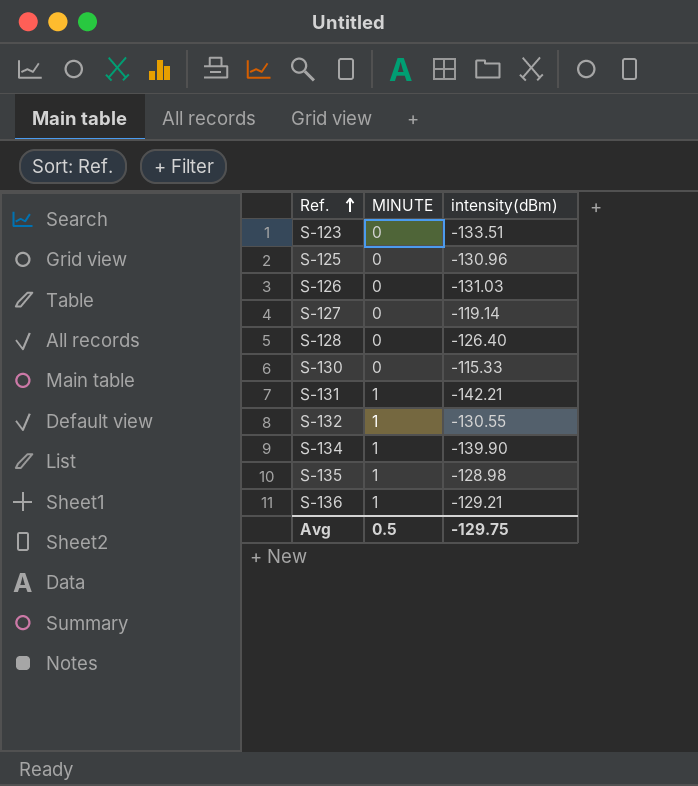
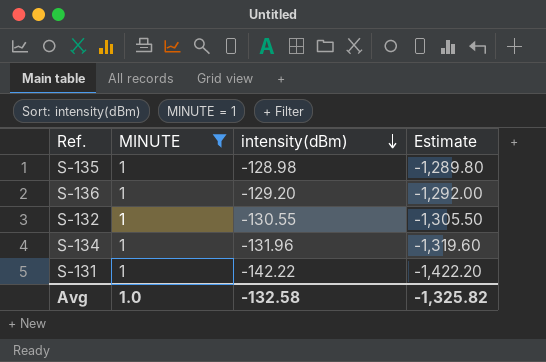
filter: none -> MINUTE = 1
row order: Ref. ascending -> intensity(dBm) descending
column Estimate | formula: none -> [intensity(dBm)] * 10
S-136 | intensity(dBm): -129.21 -> -129.20
S-134 | intensity(dBm): -139.90 -> -131.96
S-131 | intensity(dBm): -142.21 -> -142.22
Avg | MINUTE: 0.5 -> 1.0
Avg | intensity(dBm): -129.75 -> -132.58

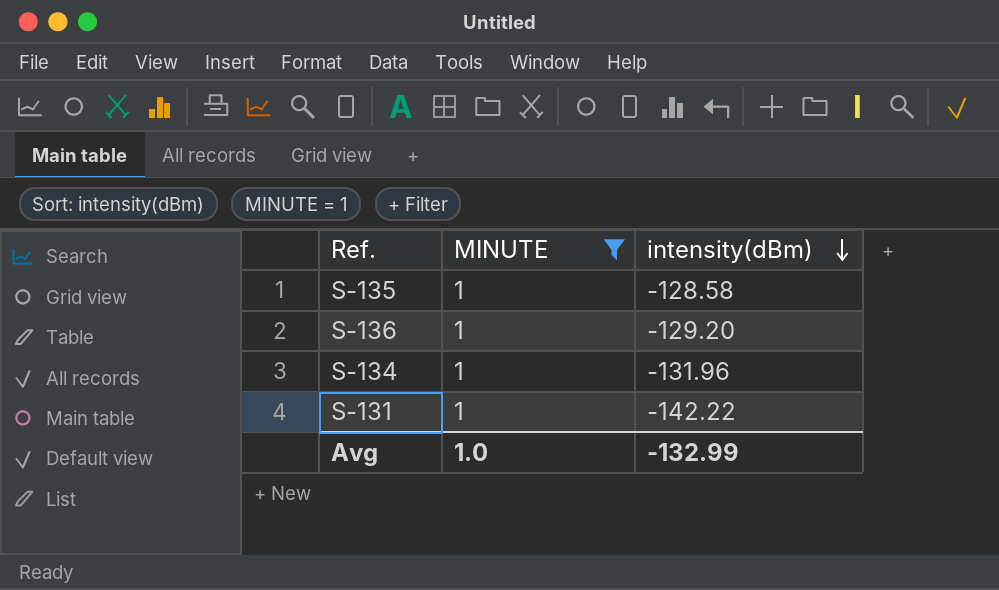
column Estimate | formula: [intensity(dBm)] * 10 -> none
row S-132: 1 | -130.55 | -1,305.50 -> none
S-135 | intensity(dBm): -128.98 -> -128.58
Avg | intensity(dBm): -132.58 -> -132.99

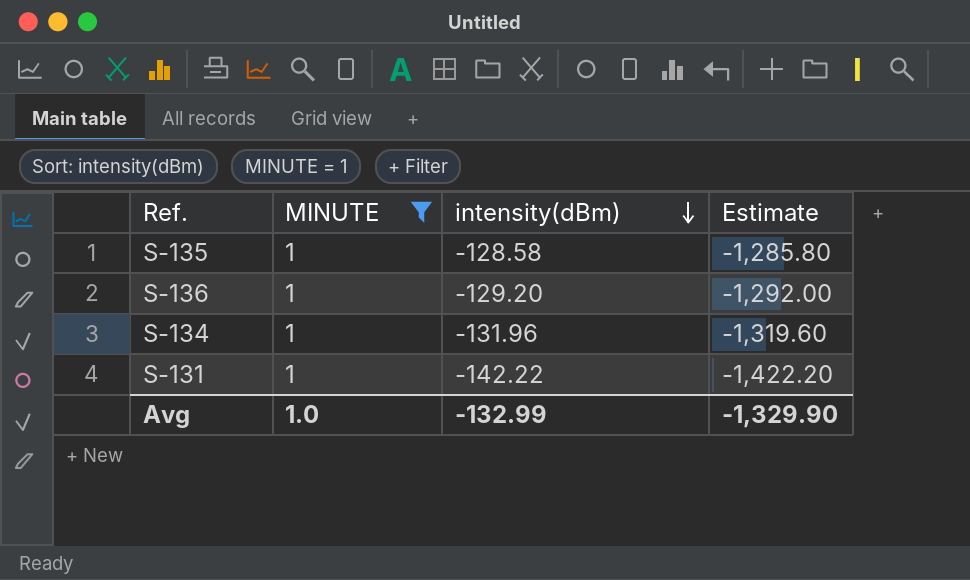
column Estimate | formula: none -> [intensity(dBm)] * 10

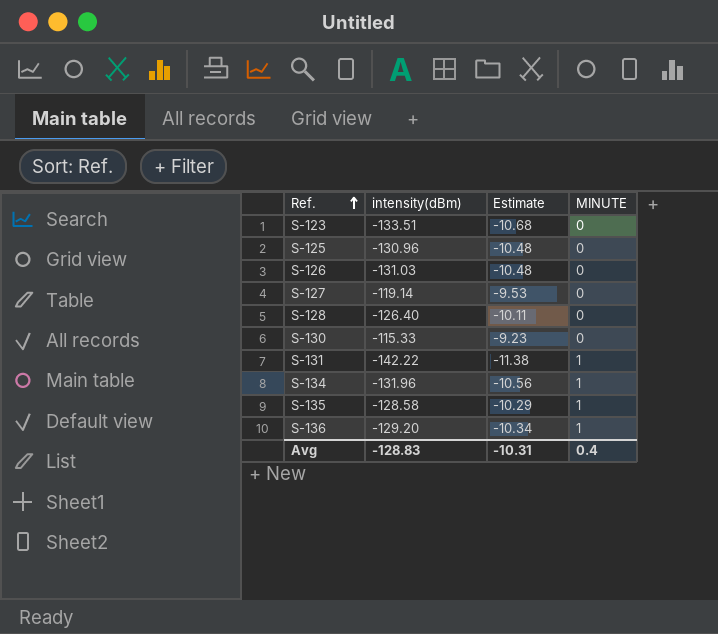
filter: MINUTE = 1 -> none
row order: intensity(dBm) descending -> Ref. ascending
column Estimate | formula: [intensity(dBm)] * 10 -> [intensity(dBm)] * 0.08
column MINUTE | position: 2 -> 4
Avg | intensity(dBm): -132.99 -> -128.83
Avg | Estimate: -1,329.90 -> -10.31
Avg | MINUTE: 1.0 -> 0.4

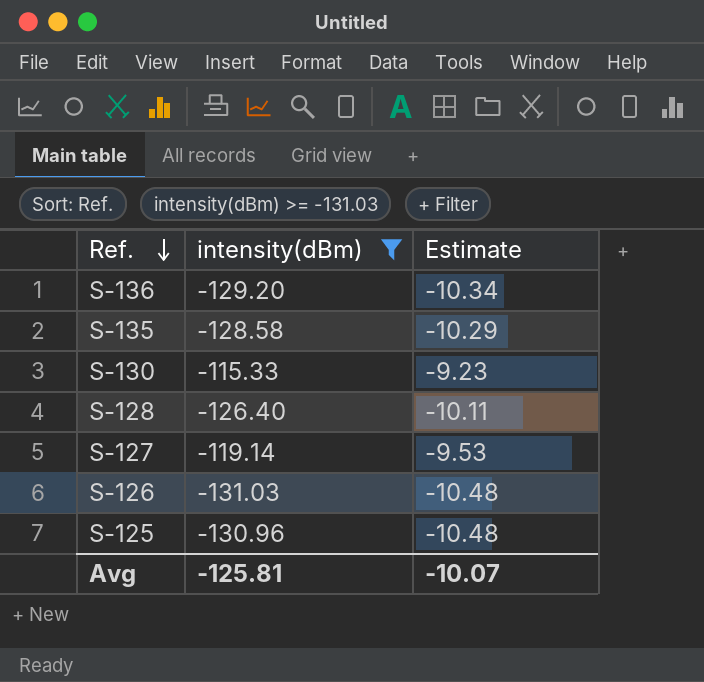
filter: none -> intensity(dBm) >= -131.03
row order: Ref. ascending -> Ref. descending
column MINUTE | position: 4 -> none
Avg | intensity(dBm): -128.83 -> -125.81
Avg | Estimate: -10.31 -> -10.07

